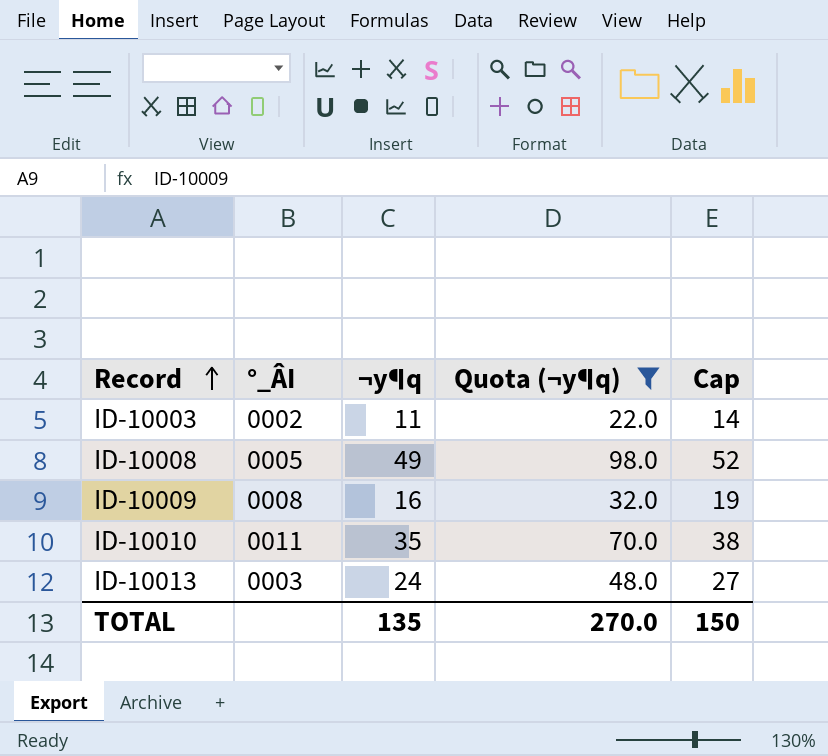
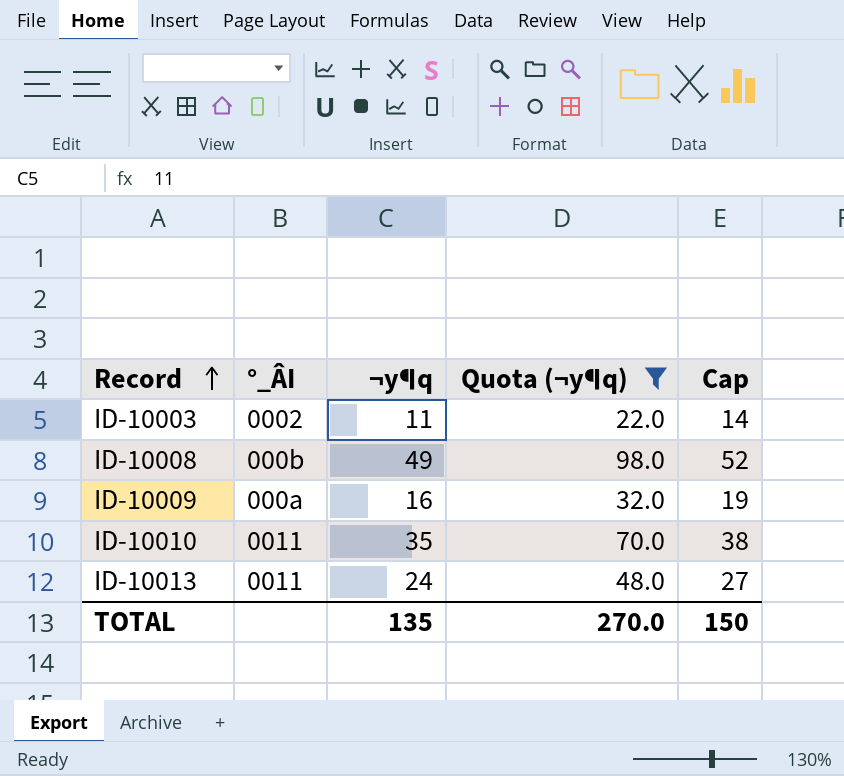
ID-10008 | °_ÂI: 0005 -> 000b
ID-10009 | °_ÂI: 0008 -> 000a
ID-10013 | °_ÂI: 0003 -> 0011

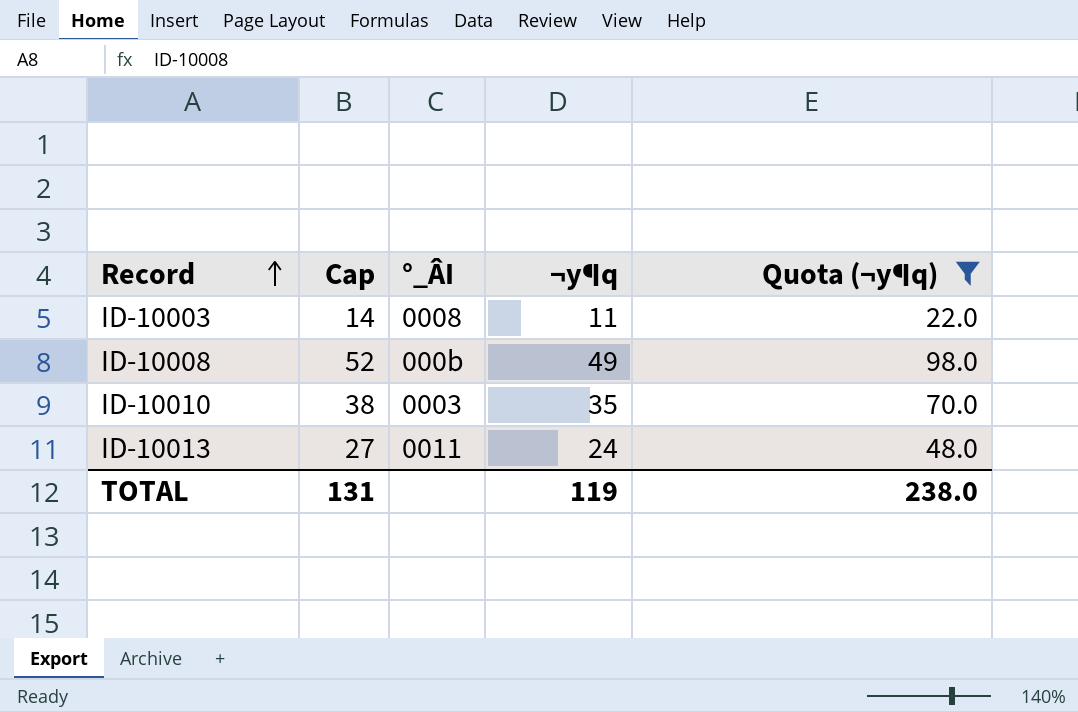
column Cap | position: 5 -> 2
row ID-10009: 000a | 16 | 32.0 | 19 -> none
ID-10003 | °_ÂI: 0002 -> 0008
ID-10010 | °_ÂI: 0011 -> 0003
TOTAL | Cap: 150 -> 131
TOTAL | ¬y¶q: 135 -> 119
TOTAL | Quota (¬y¶q): 270.0 -> 238.0

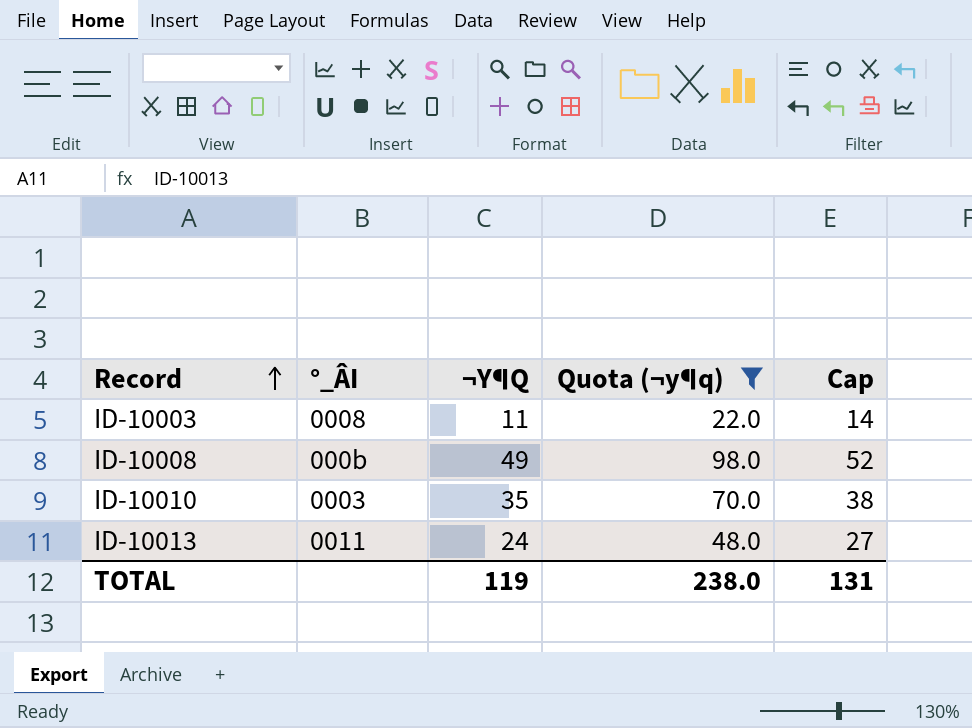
column name: ¬y¶q -> ¬Y¶Q
column Cap | position: 2 -> 5

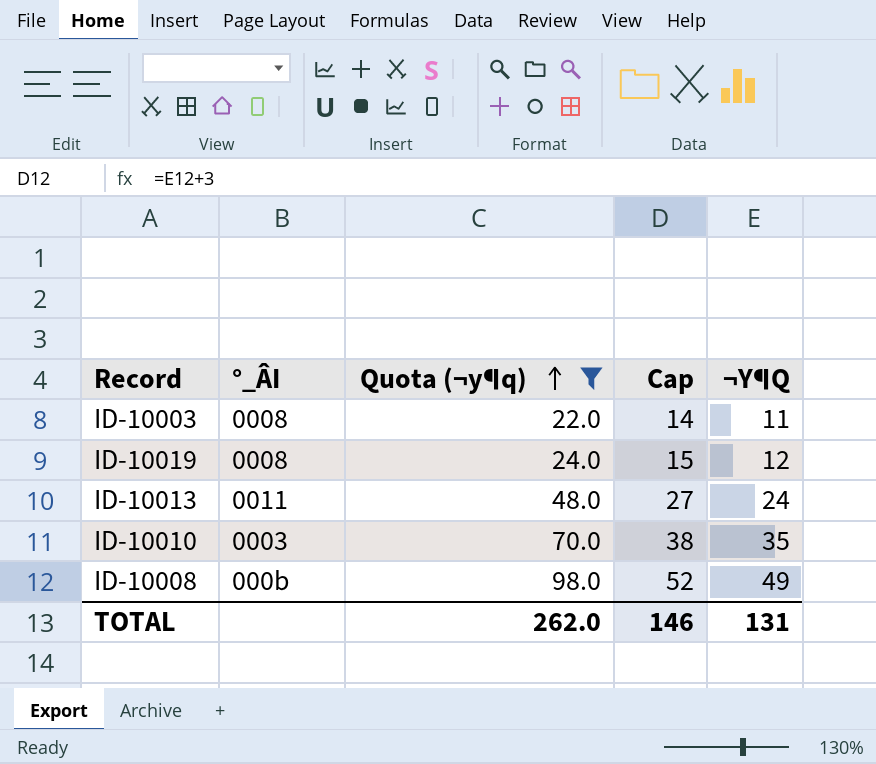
row order: Record ascending -> Quota (¬y¶q) ascending
column ¬Y¶Q | position: 3 -> 5
row ID-10019: none -> 0008 | 24.0 | 15 | 12
TOTAL | Quota (¬y¶q): 238.0 -> 262.0
TOTAL | Cap: 131 -> 146
TOTAL | ¬Y¶Q: 119 -> 131

